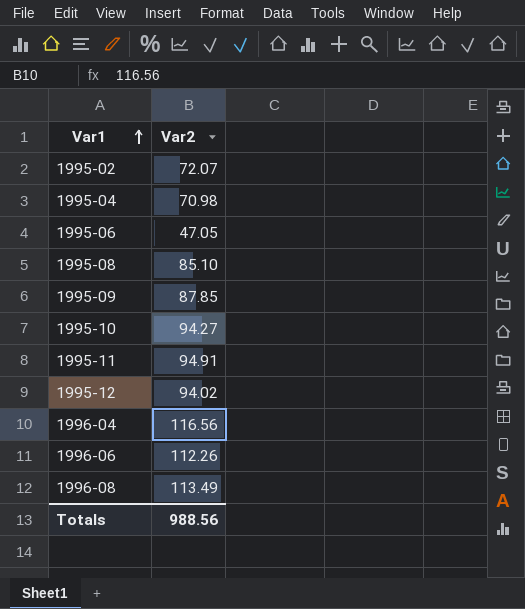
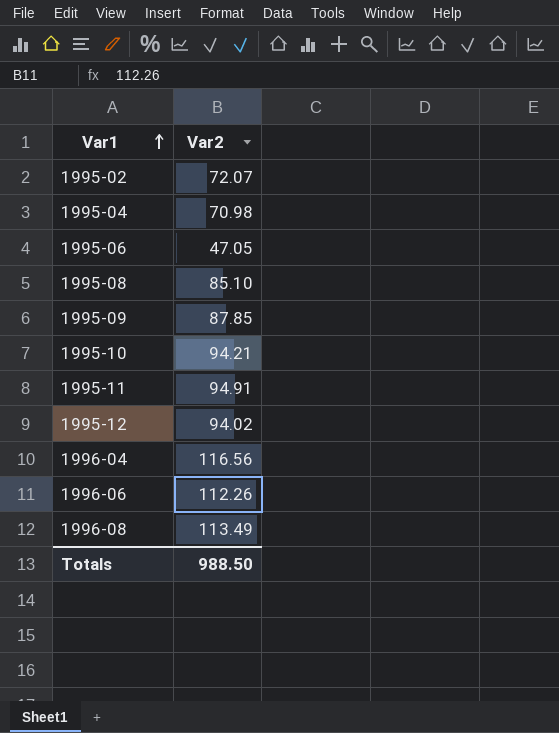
1995-10 | Var2: 94.27 -> 94.21
Totals | Var2: 988.56 -> 988.50

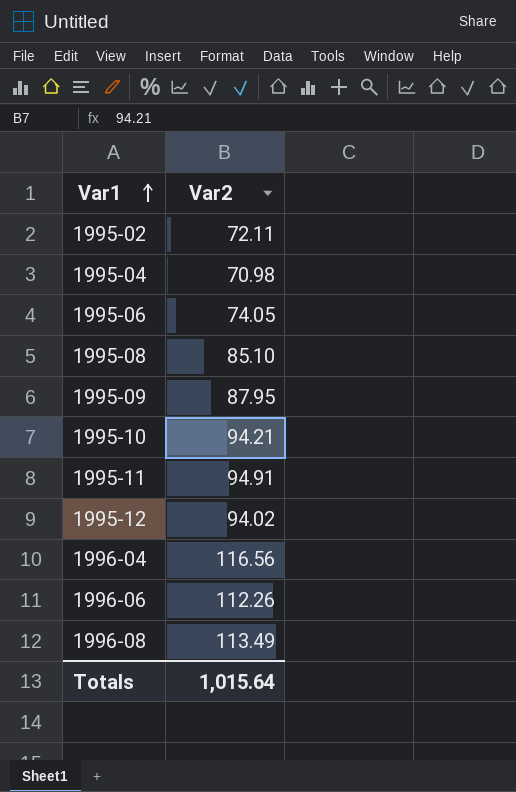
1995-02 | Var2: 72.07 -> 72.11
1995-06 | Var2: 47.05 -> 74.05
1995-09 | Var2: 87.85 -> 87.95
Totals | Var2: 988.50 -> 1,015.64

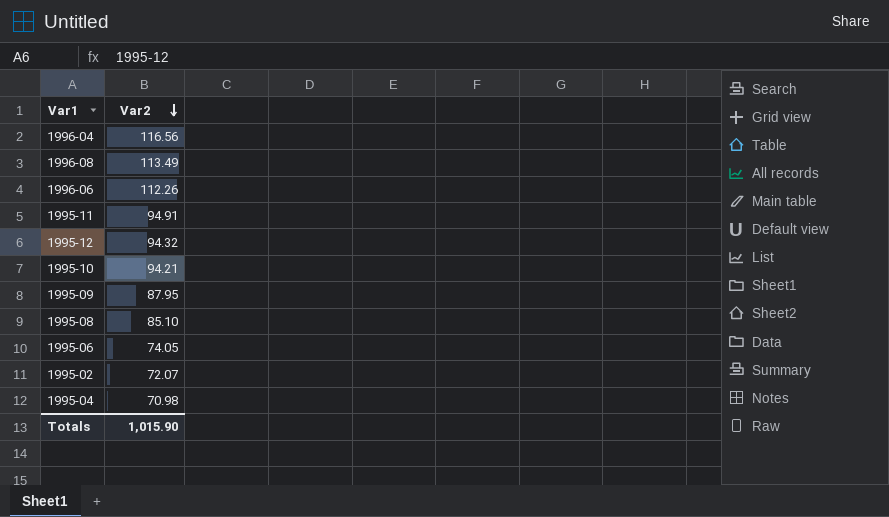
row order: Var1 ascending -> Var2 descending
1995-12 | Var2: 94.02 -> 94.32
1995-02 | Var2: 72.11 -> 72.07
Totals | Var2: 1,015.64 -> 1,015.90

